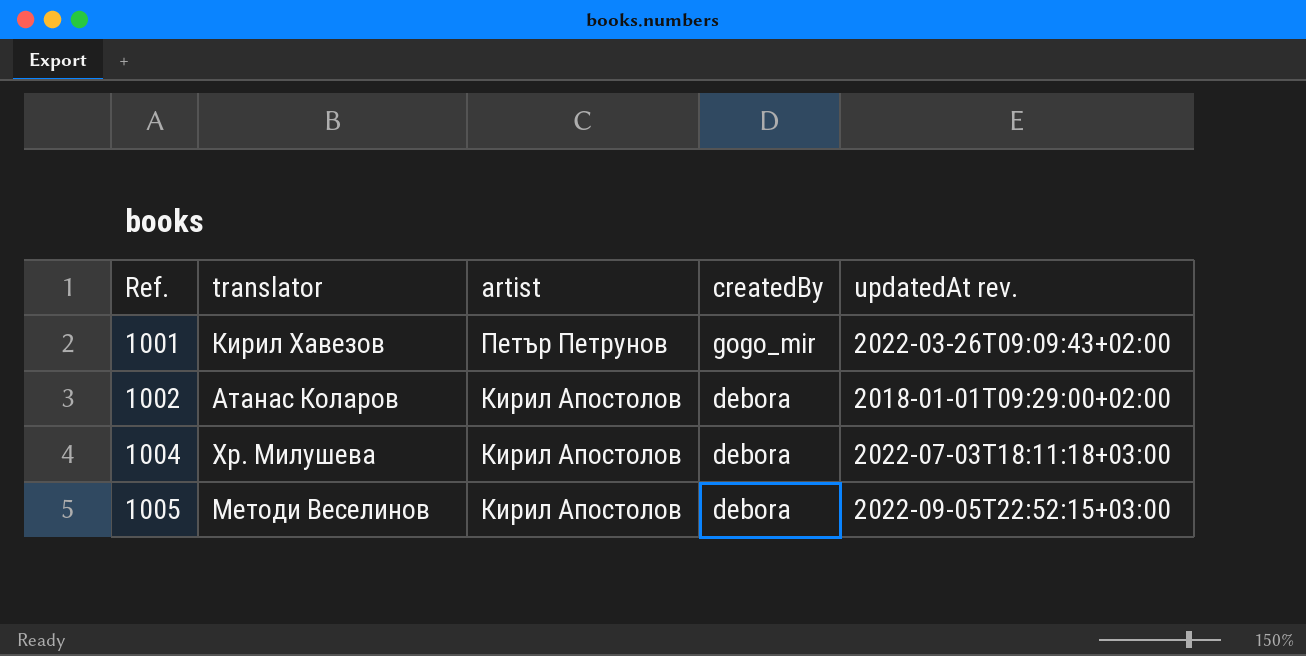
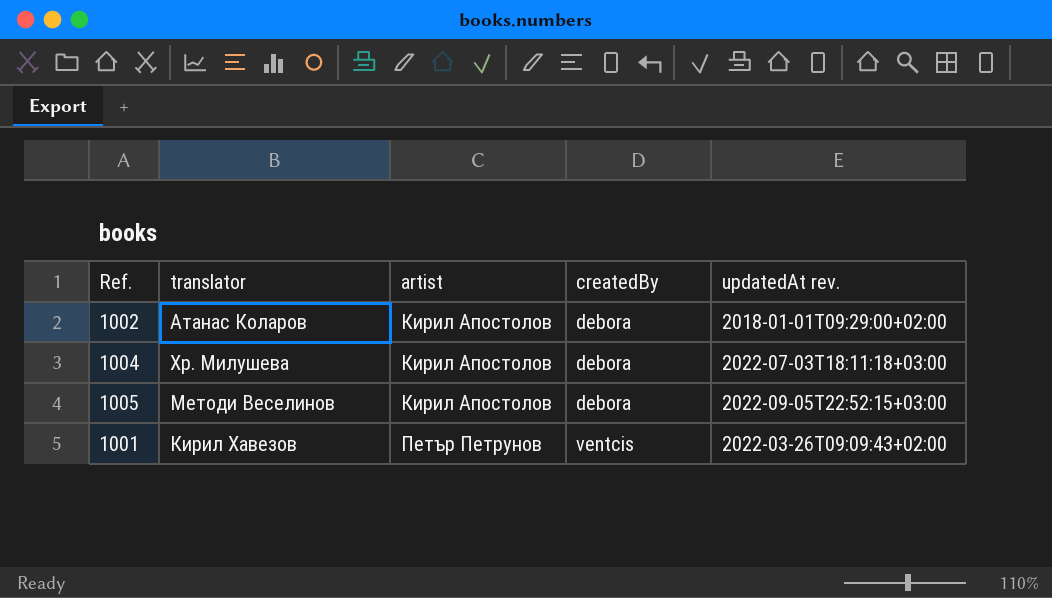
row order: Ref. ascending -> artist ascending
1001 | createdBy: gogo_mir -> ventcis

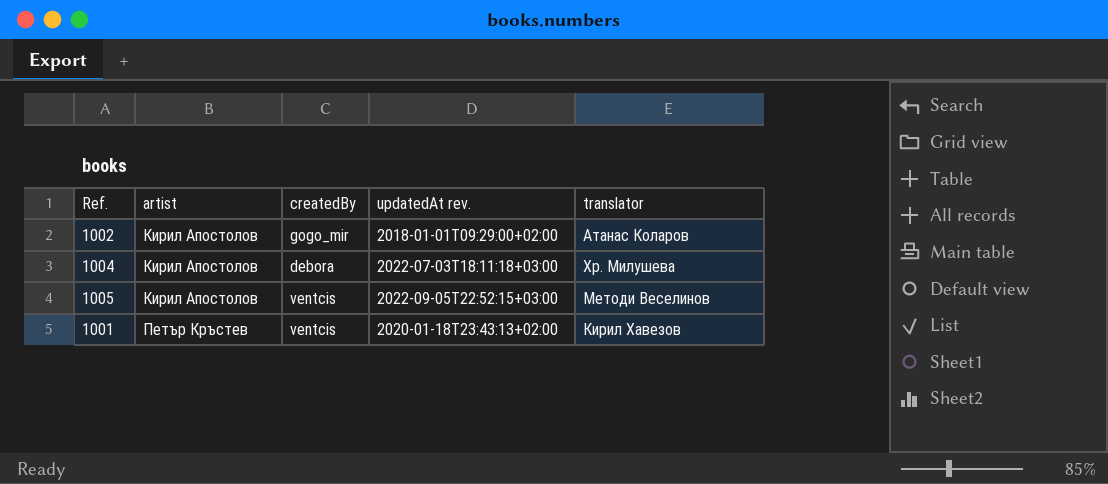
column translator | position: 2 -> 5
1002 | createdBy: debora -> gogo_mir
1005 | createdBy: debora -> ventcis
1001 | artist: Петър Петрунов -> Петър Кръстев
1001 | updatedAt rev.: 2022-03-26T09:09:43+02:00 -> 2020-01-18T23:43:13+02:00

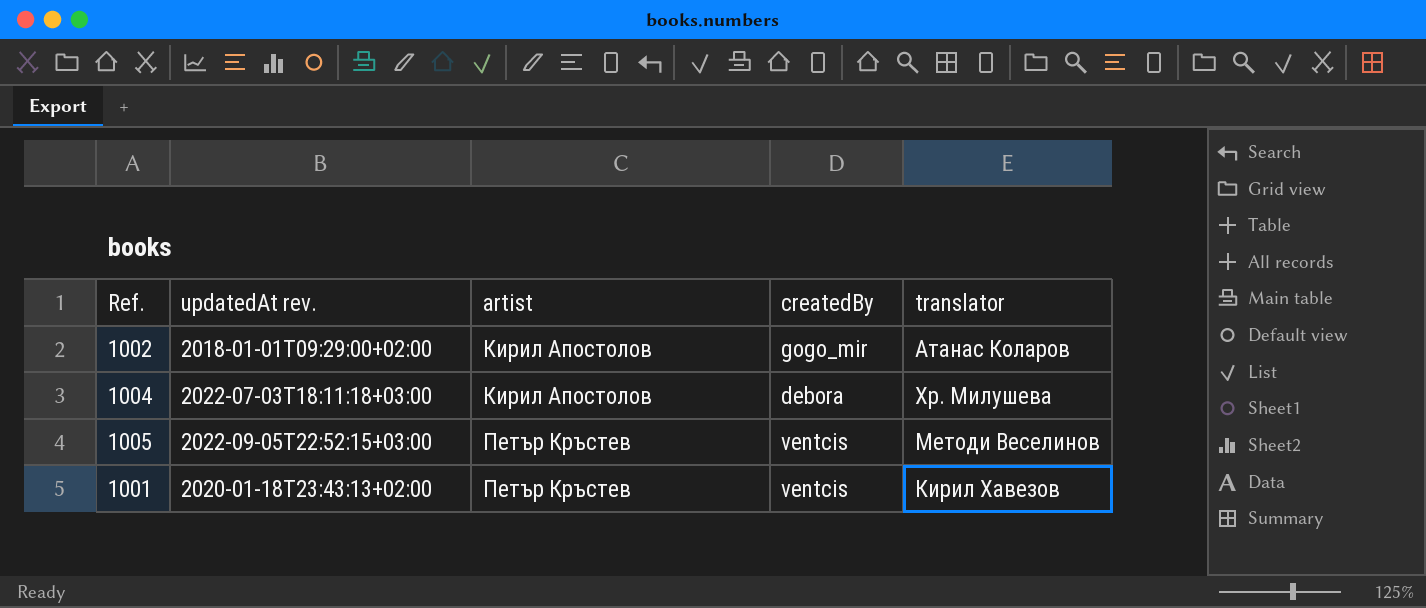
column updatedAt rev. | position: 4 -> 2
1005 | artist: Кирил Апостолов -> Петър Кръстев

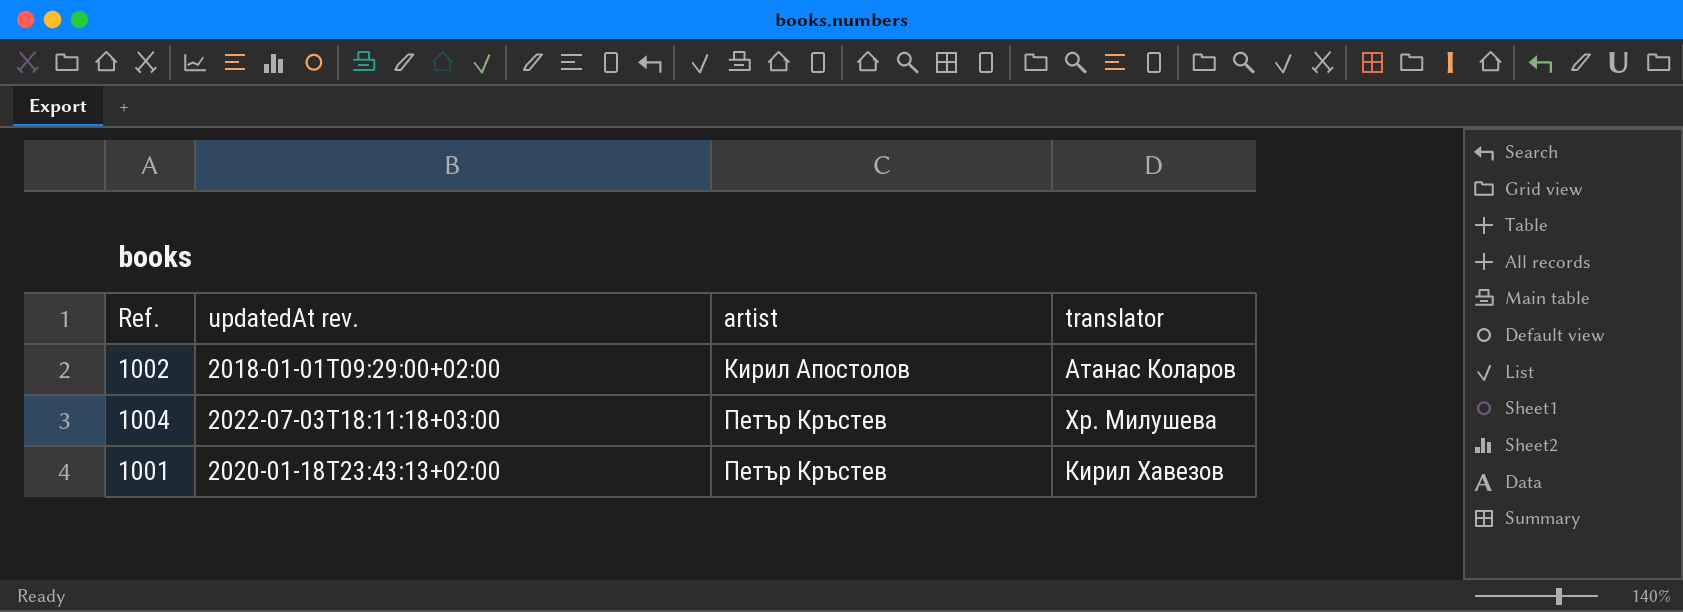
column createdBy | position: 4 -> none
row 1005: 2022-09-05T22:52:15+03:00 | Петър Кръстев | ventcis | Методи Веселинов -> none
1004 | artist: Кирил Апостолов -> Петър Кръстев

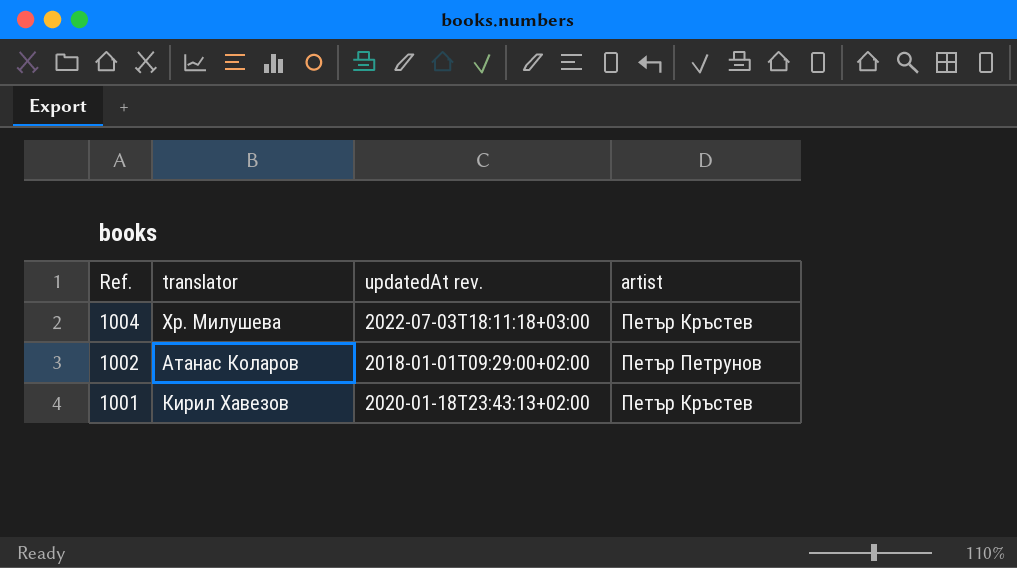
row order: artist ascending -> Ref. descending
column translator | position: 4 -> 2
1002 | artist: Кирил Апостолов -> Петър Петрунов

